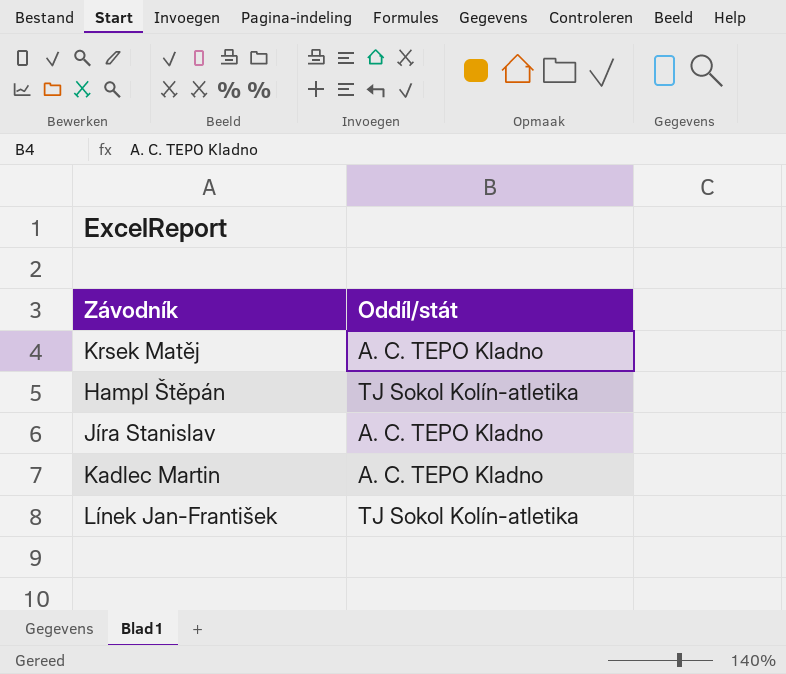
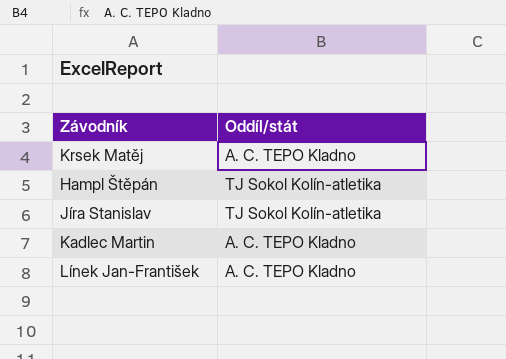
Jíra Stanislav | Oddíl/stát: A. C. TEPO Kladno -> TJ Sokol Kolín-atletika
Línek Jan-František | Oddíl/stát: TJ Sokol Kolín-atletika -> A. C. TEPO Kladno

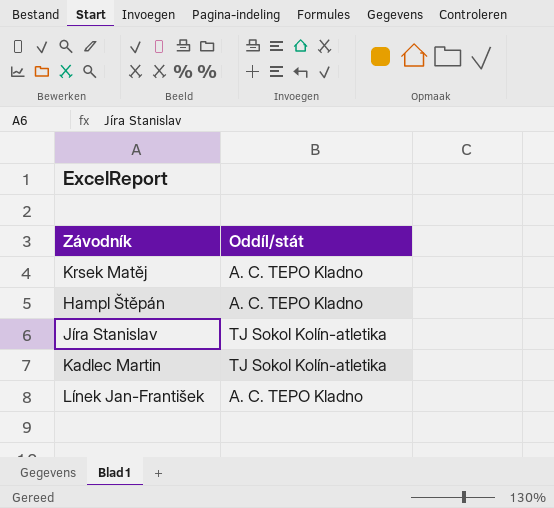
Hampl Štěpán | Oddíl/stát: TJ Sokol Kolín-atletika -> A. C. TEPO Kladno
Kadlec Martin | Oddíl/stát: A. C. TEPO Kladno -> TJ Sokol Kolín-atletika

